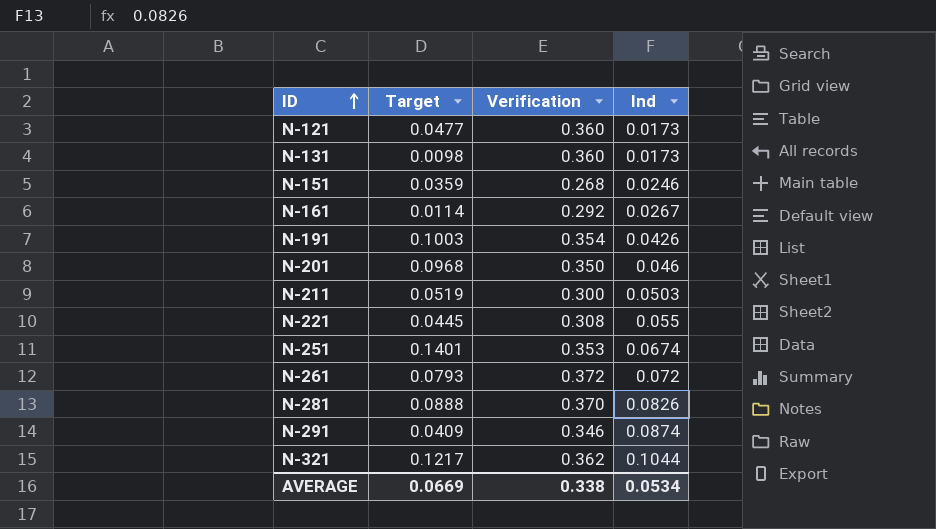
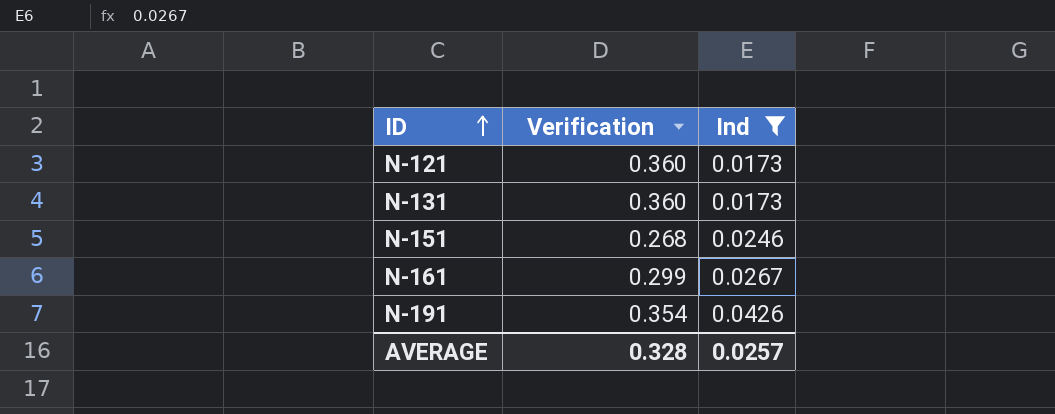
filter: none -> Ind <= 0.0426
column Target | position: 2 -> none
N-161 | Verification: 0.292 -> 0.299
AVERAGE | Verification: 0.338 -> 0.328
AVERAGE | Ind: 0.0534 -> 0.0257

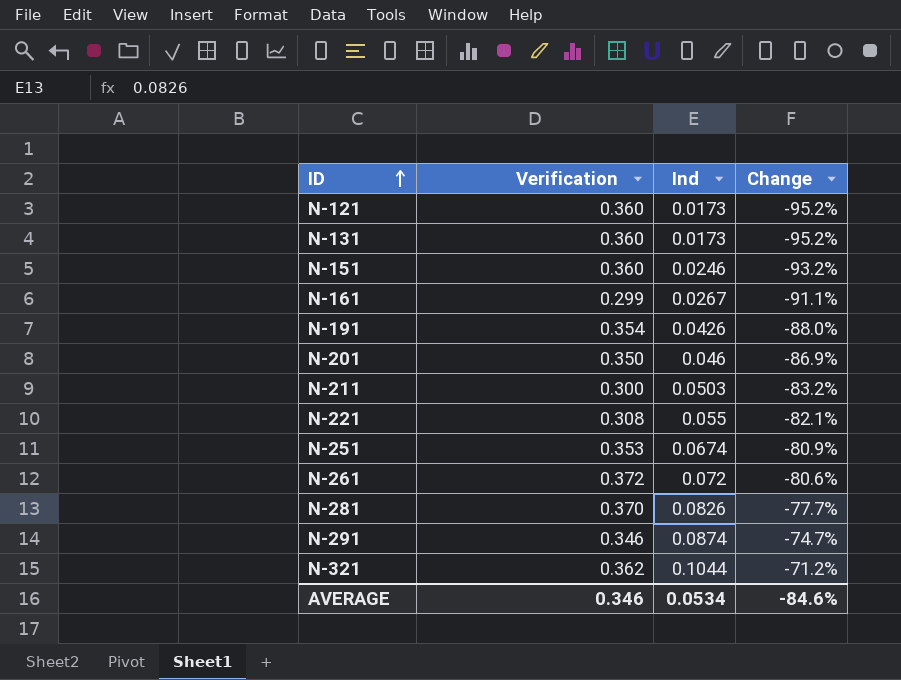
filter: Ind <= 0.0426 -> none
column Change | formula: none -> ([Ind] - [Verification]) / [Verification]
N-151 | Verification: 0.268 -> 0.360
AVERAGE | Verification: 0.328 -> 0.346
AVERAGE | Ind: 0.0257 -> 0.0534

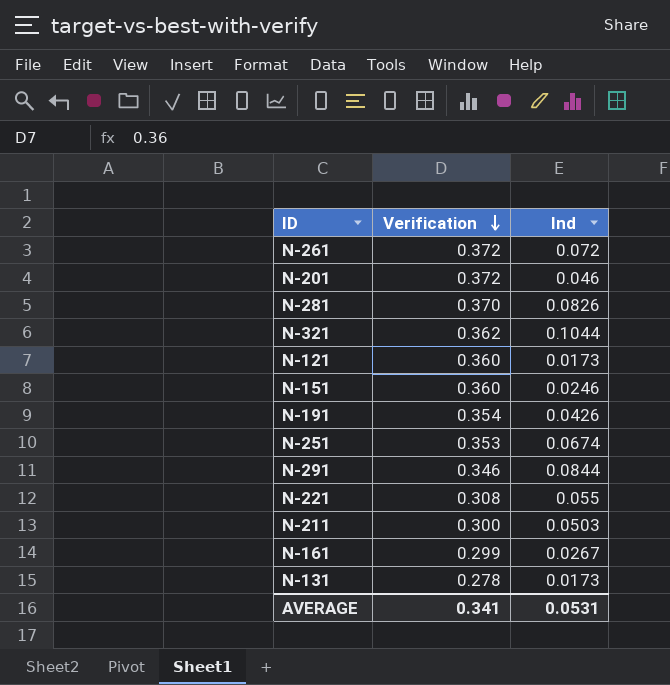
row order: ID ascending -> Verification descending
column Change | formula: ([Ind] - [Verification]) / [Verification] -> none
N-201 | Verification: 0.350 -> 0.372
N-291 | Ind: 0.0874 -> 0.0844
N-131 | Verification: 0.360 -> 0.278
AVERAGE | Verification: 0.346 -> 0.341
AVERAGE | Ind: 0.0534 -> 0.0531

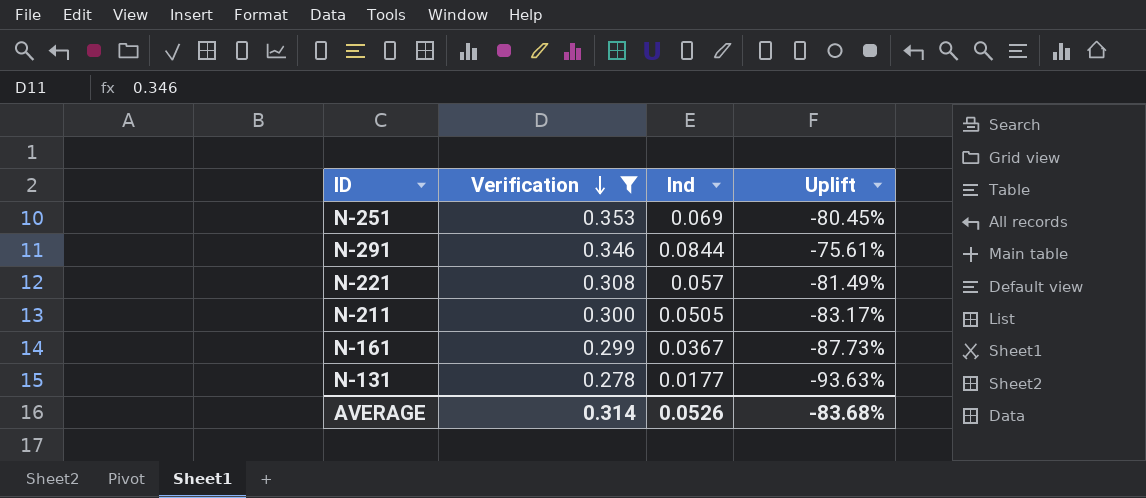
filter: none -> Verification <= 0.353
column Uplift | formula: none -> ([Ind] - [Verification]) / [Verification]
N-251 | Ind: 0.0674 -> 0.069
N-221 | Ind: 0.055 -> 0.057
N-211 | Ind: 0.0503 -> 0.0505
N-161 | Ind: 0.0267 -> 0.0367
N-131 | Ind: 0.0173 -> 0.0177
AVERAGE | Verification: 0.341 -> 0.314
AVERAGE | Ind: 0.0531 -> 0.0526

